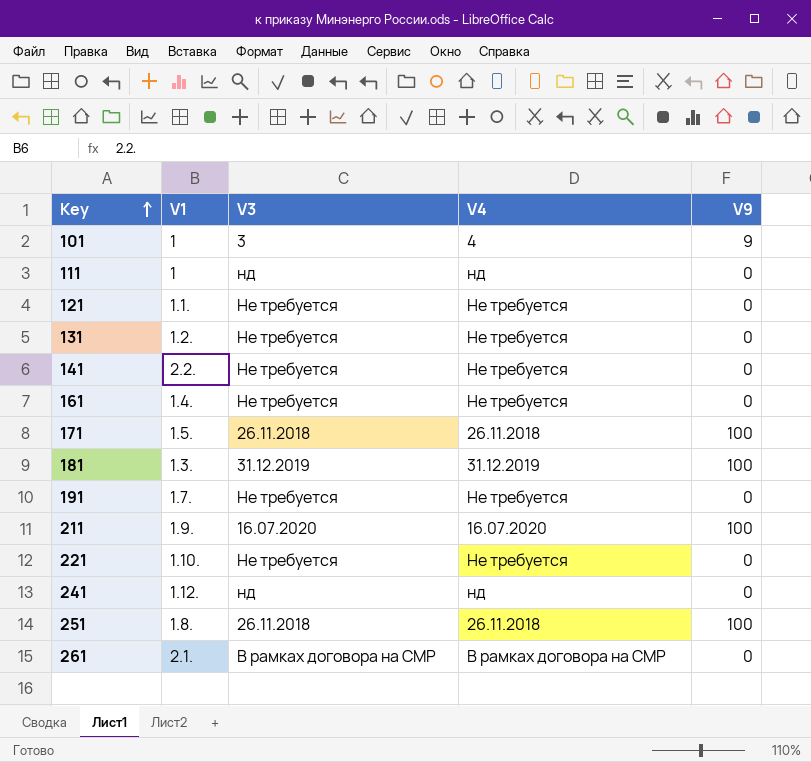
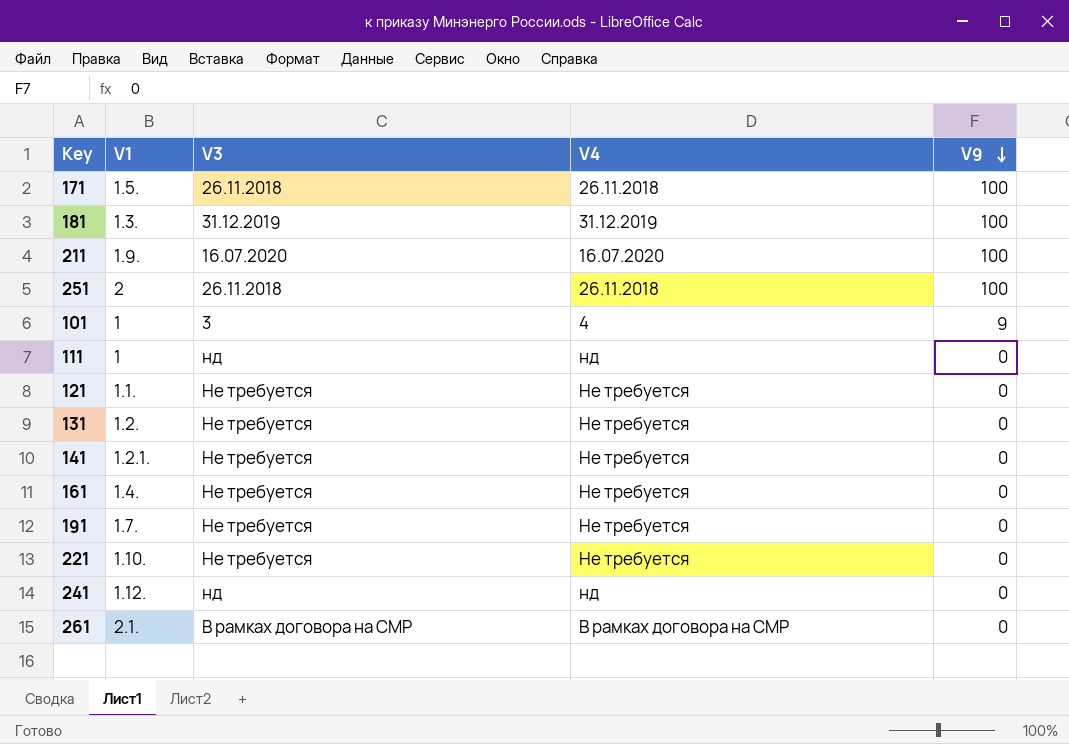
row order: Key ascending -> V9 descending
251 | V1: 1.8. -> 2
141 | V1: 2.2. -> 1.2.1.

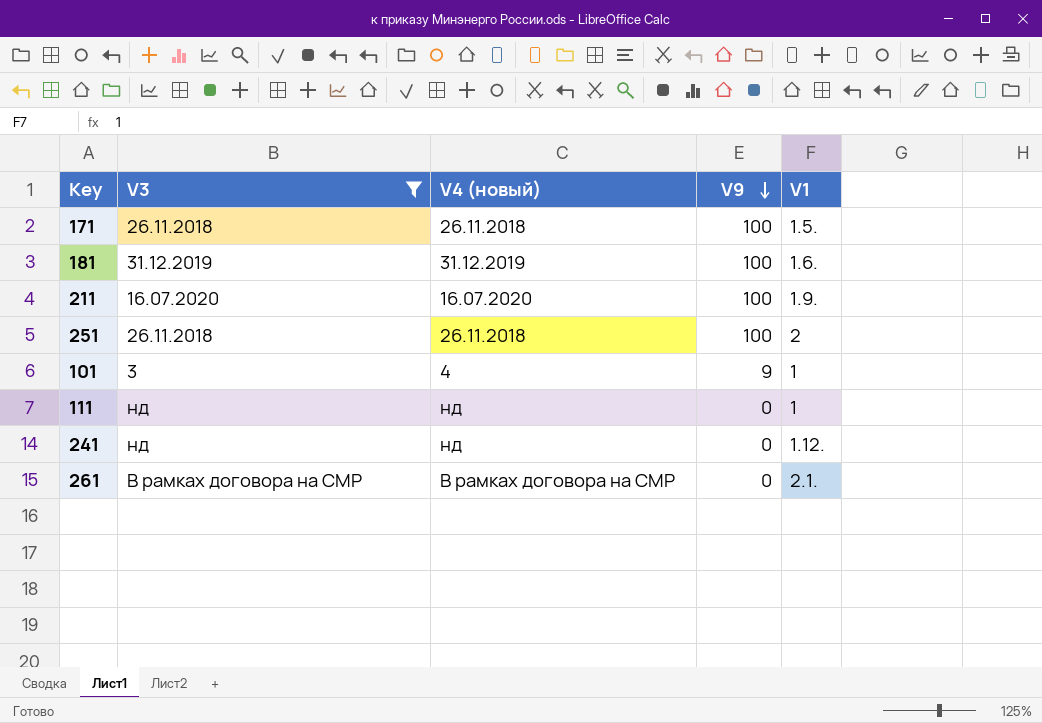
filter: none -> V3 != Не требуется
column name: V4 -> V4 (новый)
column V1 | position: 2 -> 5
181 | V1: 1.3. -> 1.6.

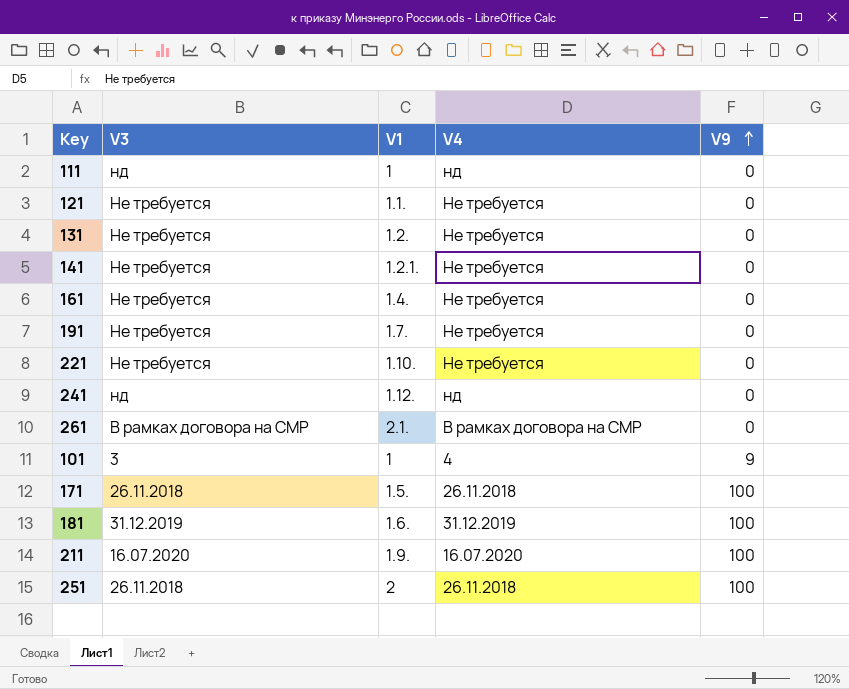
filter: V3 != Не требуется -> none
row order: V9 descending -> V9 ascending
column V1 | position: 5 -> 3
column name: V4 (новый) -> V4

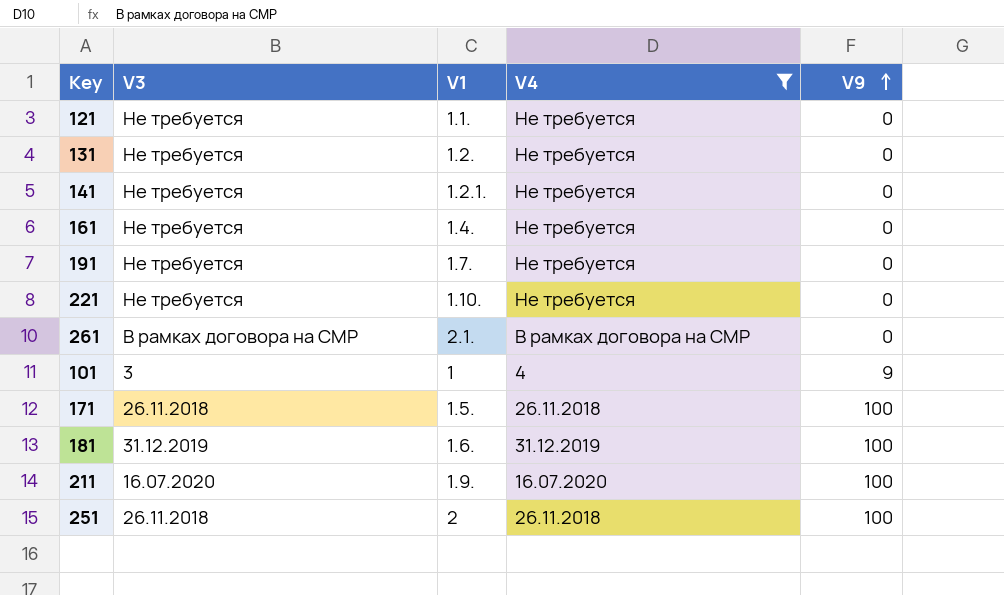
filter: none -> V4 != нд

